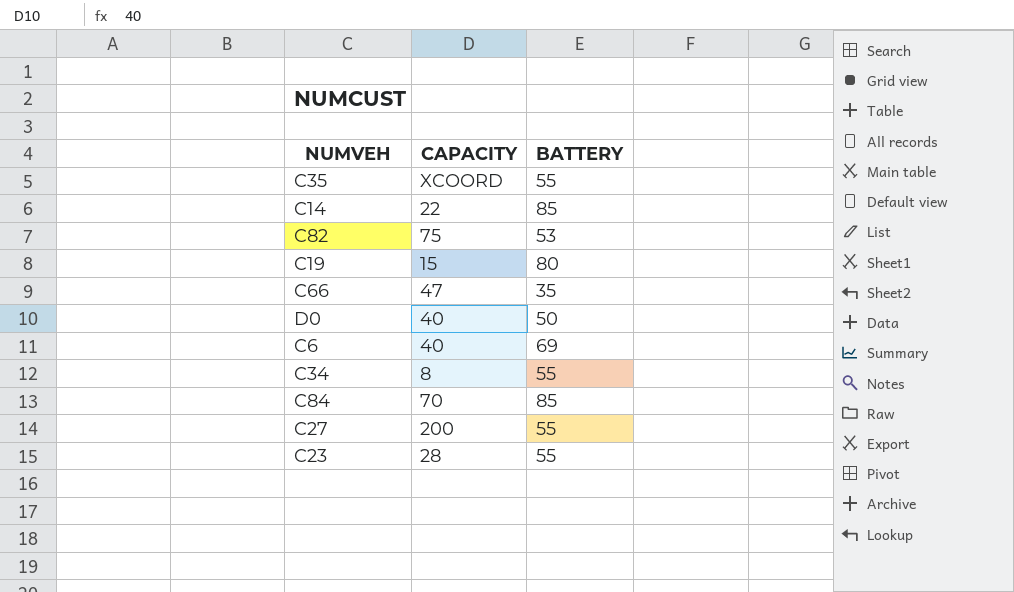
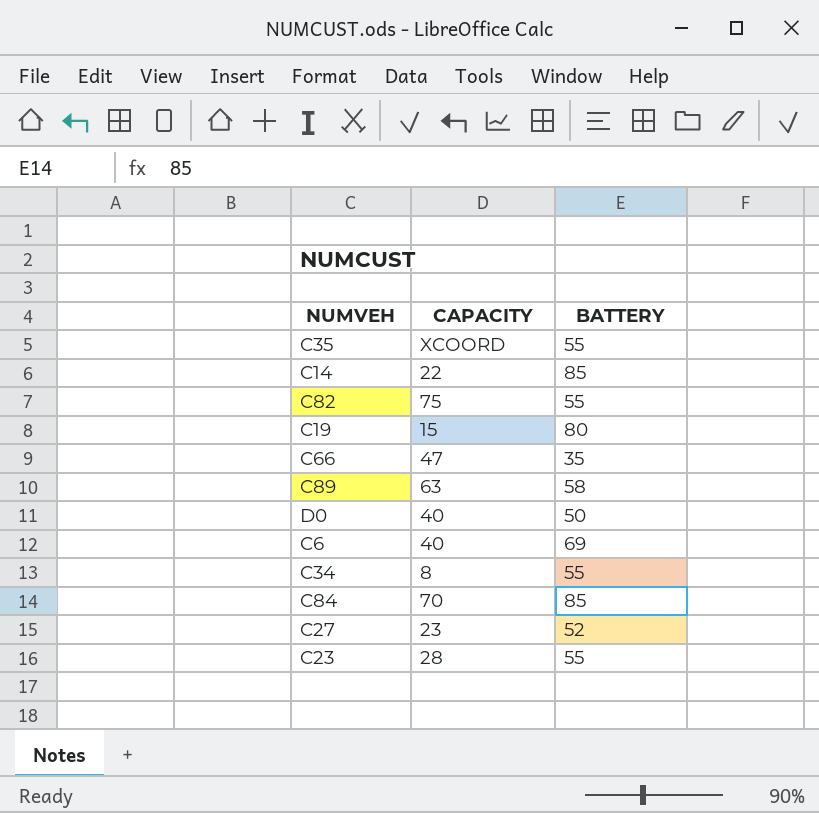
C82 | BATTERY: 53 -> 55
row C89: none -> 63 | 58
C27 | CAPACITY: 200 -> 23
C27 | BATTERY: 55 -> 52

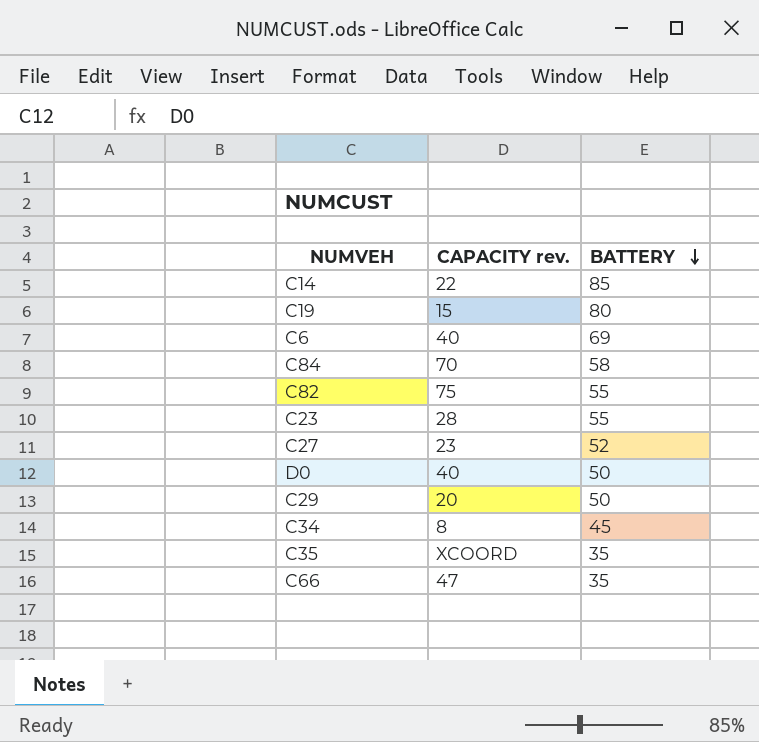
row order: none -> BATTERY descending
column name: CAPACITY -> CAPACITY rev.
row C89: 63 | 58 -> none
C84 | BATTERY: 85 -> 58
row C29: none -> 20 | 50
C34 | BATTERY: 55 -> 45
C35 | BATTERY: 55 -> 35

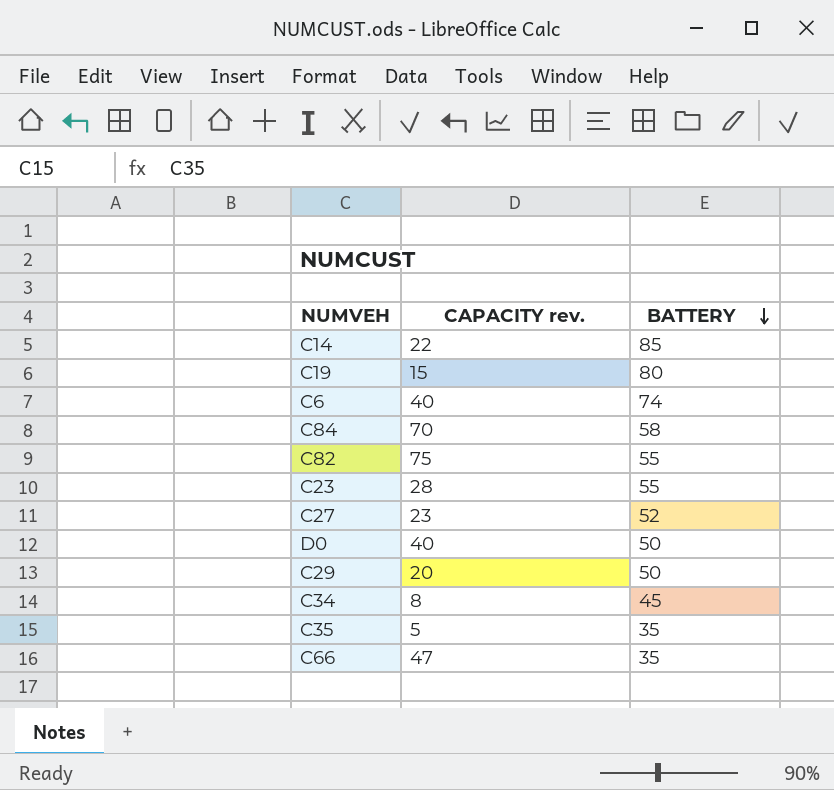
C6 | BATTERY: 69 -> 74
C35 | CAPACITY rev.: XCOORD -> 5

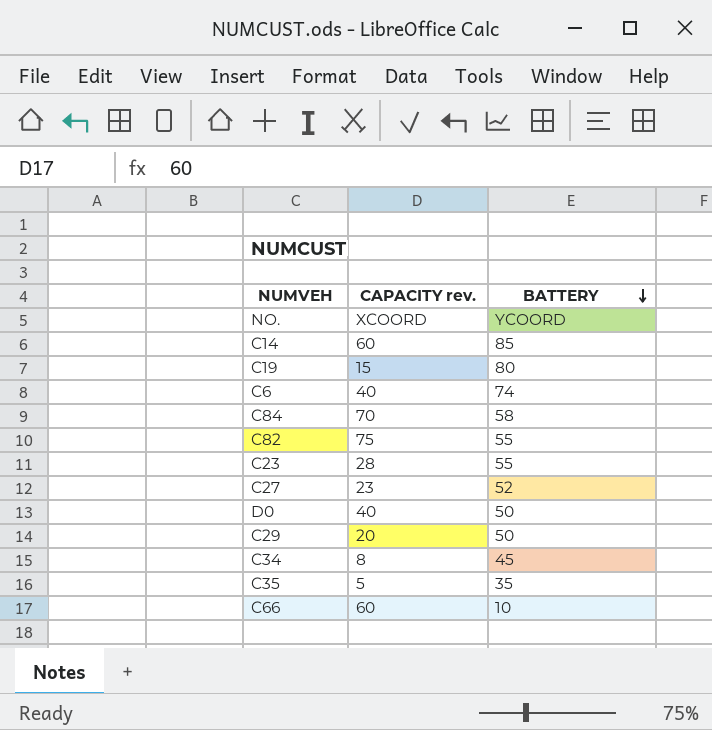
row NO.: none -> XCOORD | YCOORD
C14 | CAPACITY rev.: 22 -> 60
C66 | CAPACITY rev.: 47 -> 60
C66 | BATTERY: 35 -> 10

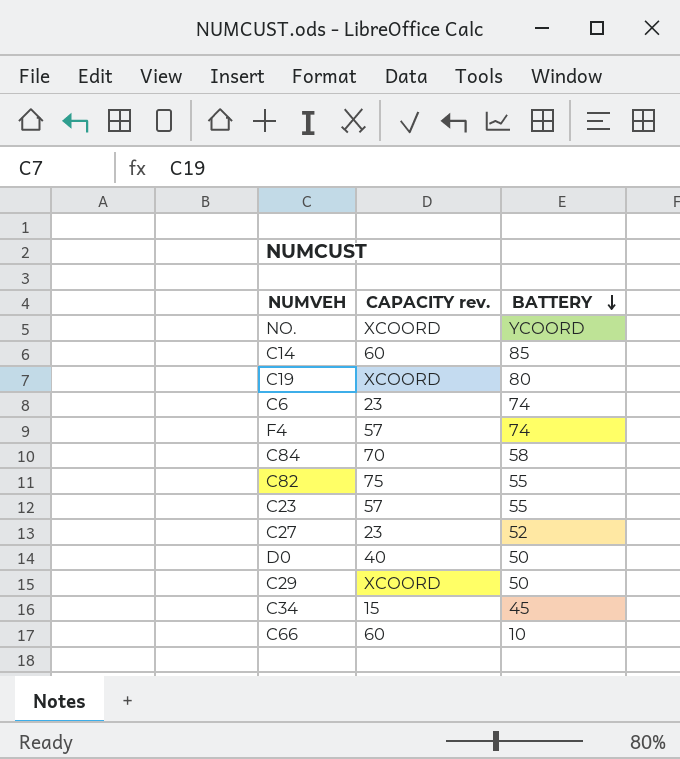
row C35: 5 | 35 -> none
C19 | CAPACITY rev.: 15 -> XCOORD
C6 | CAPACITY rev.: 40 -> 23
row F4: none -> 57 | 74
C23 | CAPACITY rev.: 28 -> 57
C29 | CAPACITY rev.: 20 -> XCOORD
C34 | CAPACITY rev.: 8 -> 15

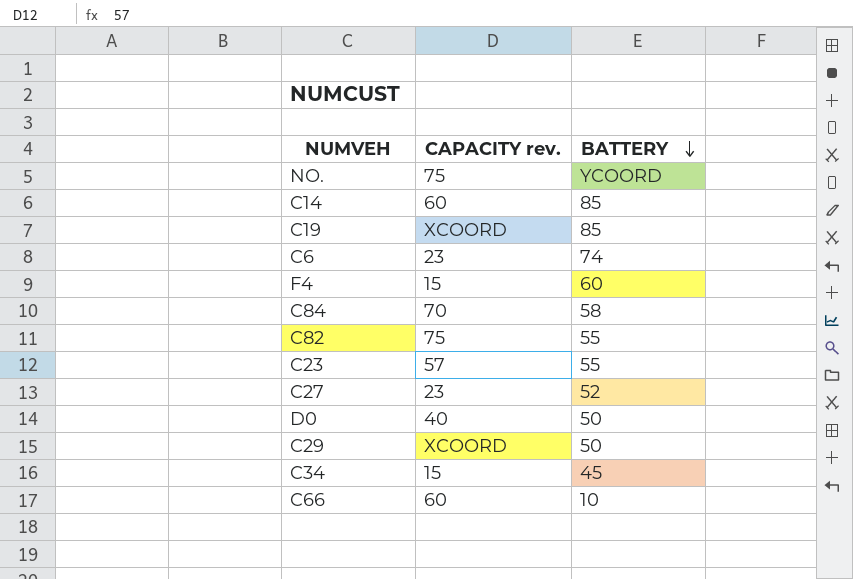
NO. | CAPACITY rev.: XCOORD -> 75
C19 | BATTERY: 80 -> 85
F4 | CAPACITY rev.: 57 -> 15
F4 | BATTERY: 74 -> 60

